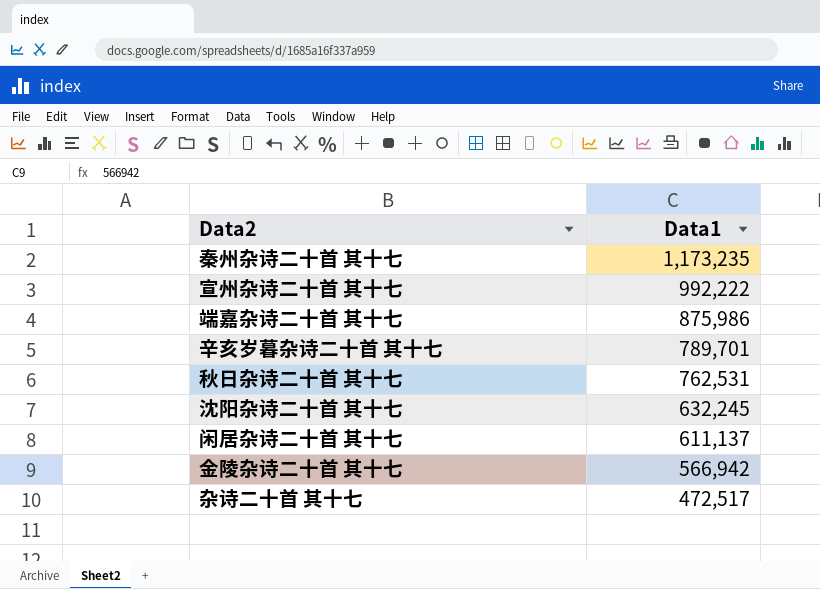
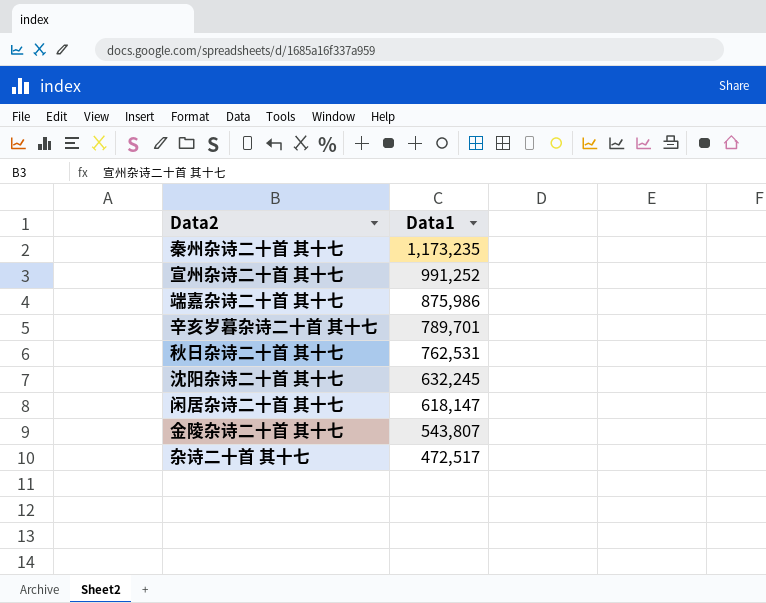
宣州杂诗二十首 其十七 | Data1: 992,222 -> 991,252
闲居杂诗二十首 其十七 | Data1: 611,137 -> 618,147
金陵杂诗二十首 其十七 | Data1: 566,942 -> 543,807

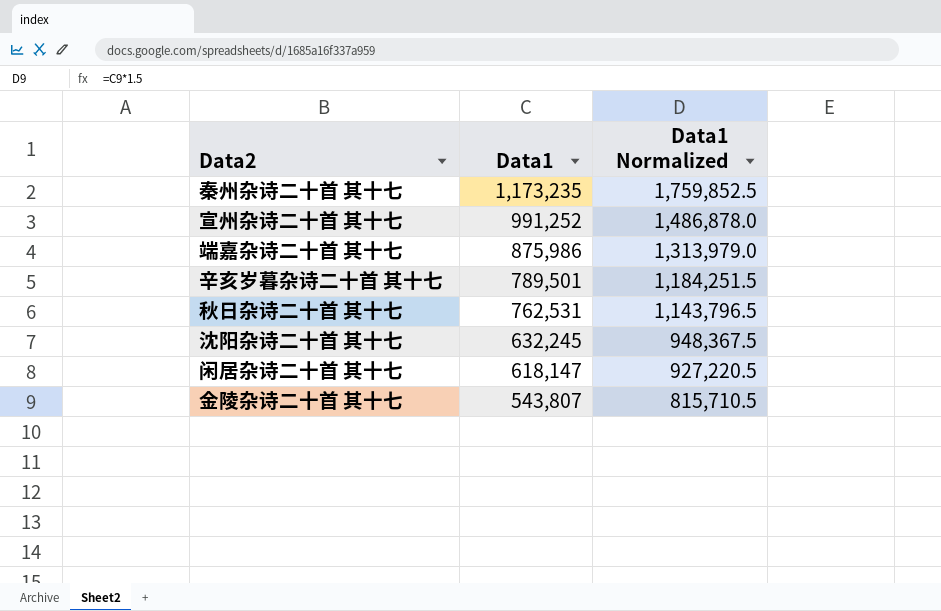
column Data1 Normalized | formula: none -> [Data1] * 1.5
row 杂诗二十首 其十七: 472,517 -> none
辛亥岁暮杂诗二十首 其十七 | Data1: 789,701 -> 789,501

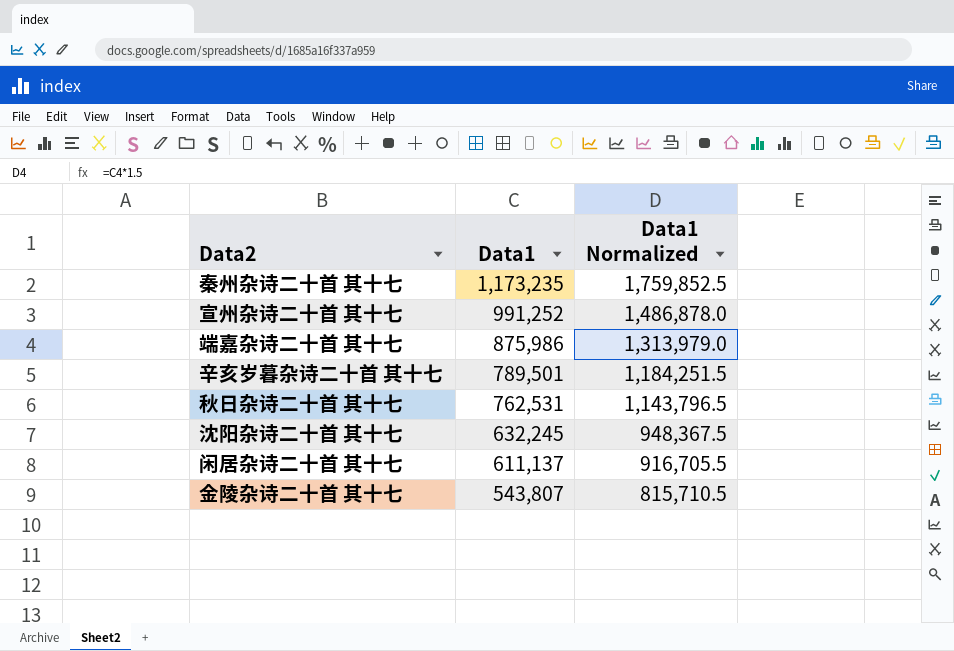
闲居杂诗二十首 其十七 | Data1: 618,147 -> 611,137
闲居杂诗二十首 其十七 | Data1 Normalized: 927,220.5 -> 916,705.5

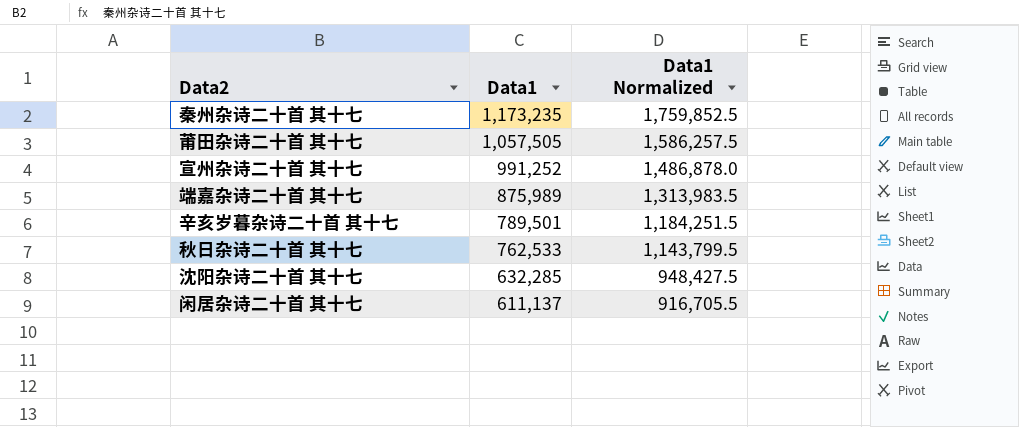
row 金陵杂诗二十首 其十七: 543,807 | 815,710.5 -> none
row 莆田杂诗二十首 其十七: none -> 1,057,505 | 1,586,257.5
端嘉杂诗二十首 其十七 | Data1: 875,986 -> 875,989
端嘉杂诗二十首 其十七 | Data1 Normalized: 1,313,979.0 -> 1,313,983.5
秋日杂诗二十首 其十七 | Data1: 762,531 -> 762,533
秋日杂诗二十首 其十七 | Data1 Normalized: 1,143,796.5 -> 1,143,799.5
沈阳杂诗二十首 其十七 | Data1: 632,245 -> 632,285
沈阳杂诗二十首 其十七 | Data1 Normalized: 948,367.5 -> 948,427.5

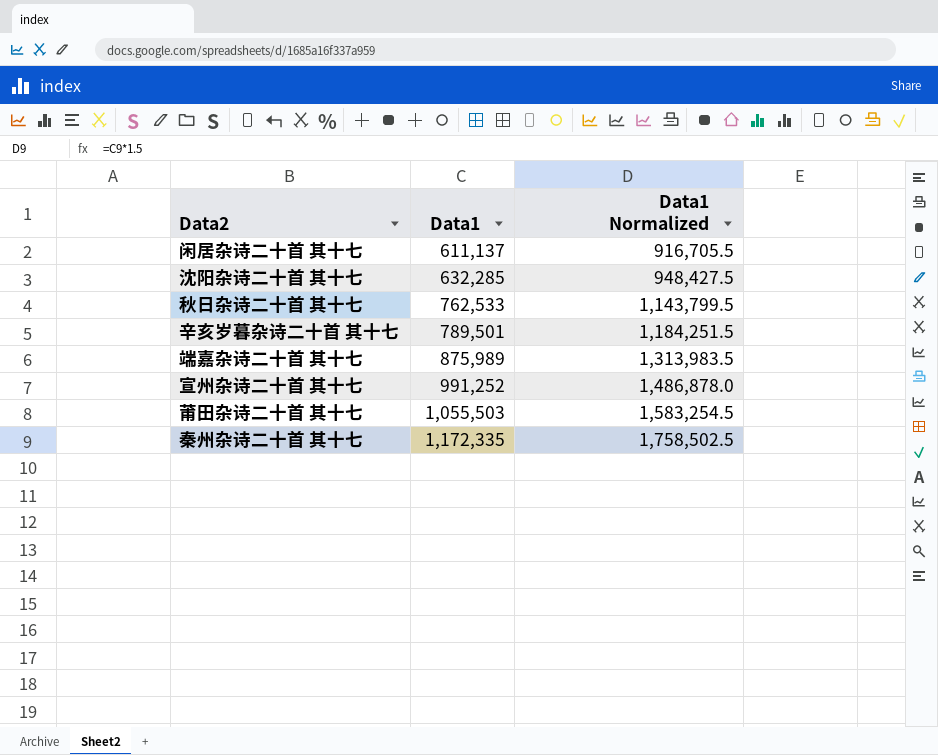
row order: Data1 descending -> Data1 ascending
莆田杂诗二十首 其十七 | Data1: 1,057,505 -> 1,055,503
莆田杂诗二十首 其十七 | Data1 Normalized: 1,586,257.5 -> 1,583,254.5
秦州杂诗二十首 其十七 | Data1: 1,173,235 -> 1,172,335
秦州杂诗二十首 其十七 | Data1 Normalized: 1,759,852.5 -> 1,758,502.5

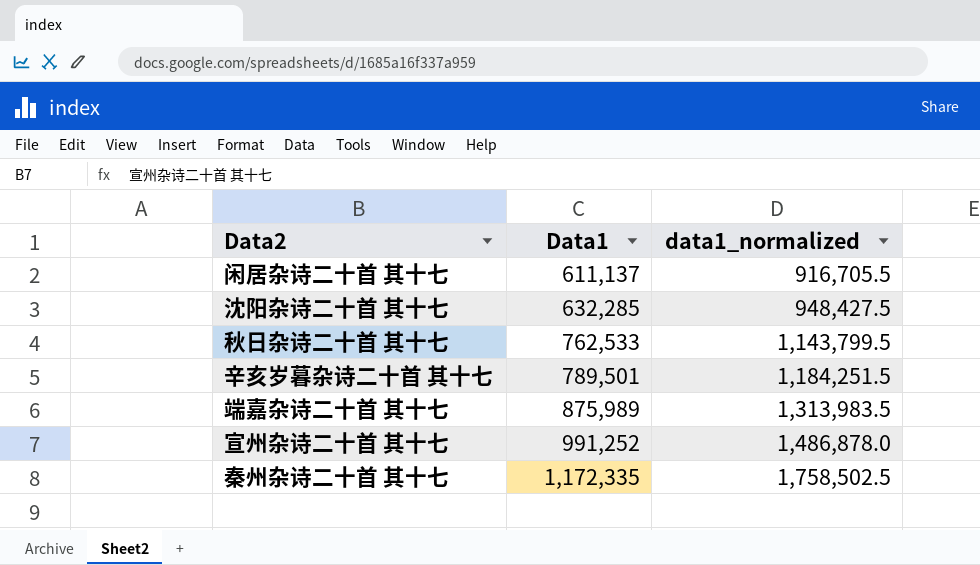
column name: Data1 Normalized -> data1_normalized
row 莆田杂诗二十首 其十七: 1,055,503 | 1,583,254.5 -> none

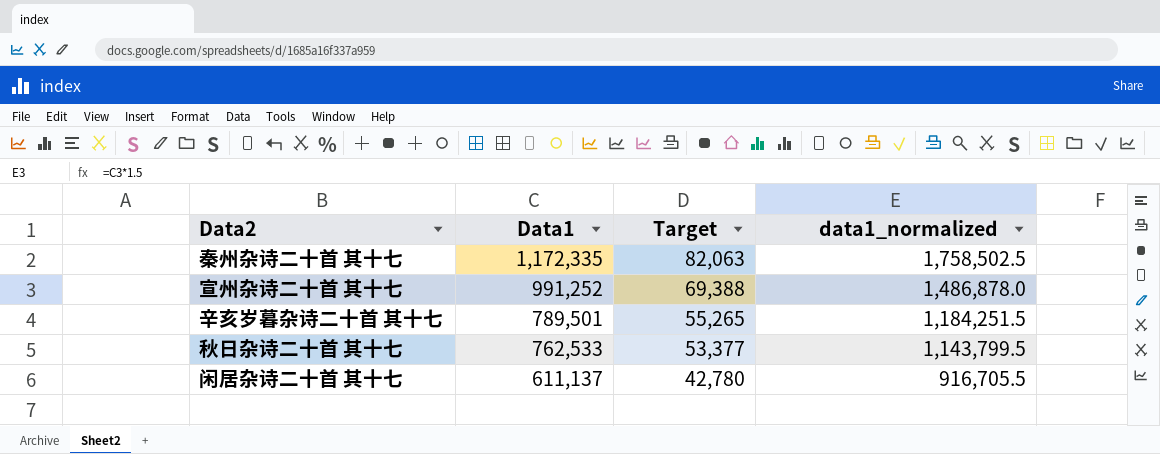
row order: Data1 ascending -> Data1 descending
column Target | formula: none -> [Data1] * 0.07
row 沈阳杂诗二十首 其十七: 632,285 | 948,427.5 -> none
row 端嘉杂诗二十首 其十七: 875,989 | 1,313,983.5 -> none

